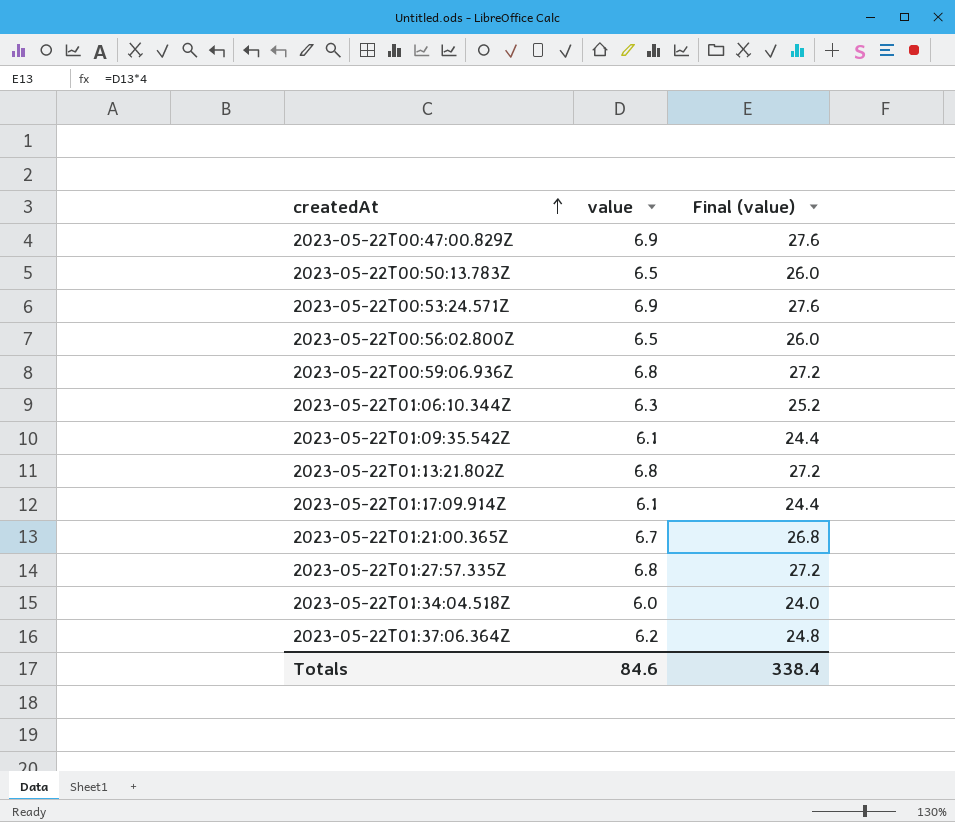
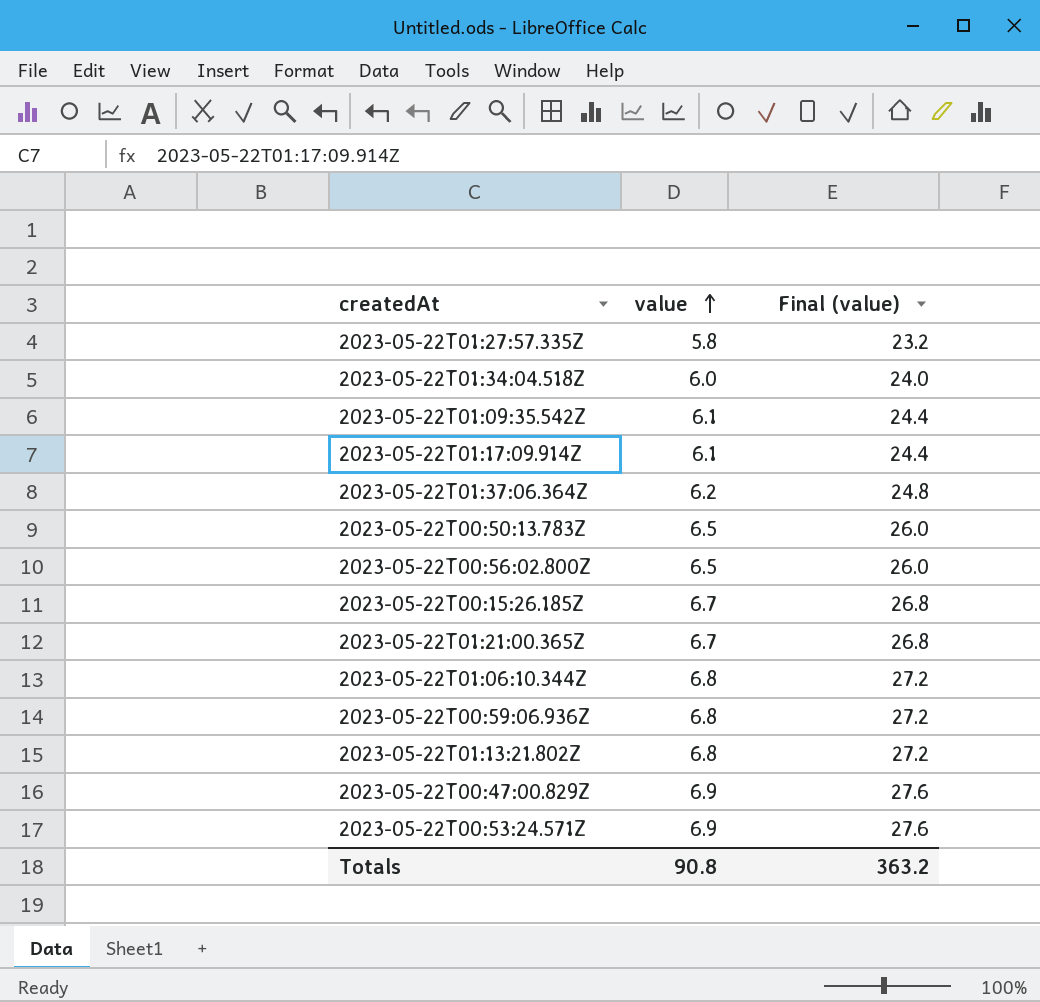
row order: createdAt ascending -> value ascending
2023-05-22T01:27:57.335Z | value: 6.8 -> 5.8
2023-05-22T01:27:57.335Z | Final (value): 27.2 -> 23.2
row 2023-05-22T00:15:26.185Z: none -> 6.7 | 26.8
2023-05-22T01:06:10.344Z | value: 6.3 -> 6.8
2023-05-22T01:06:10.344Z | Final (value): 25.2 -> 27.2
Totals | value: 84.6 -> 90.8
Totals | Final (value): 338.4 -> 363.2

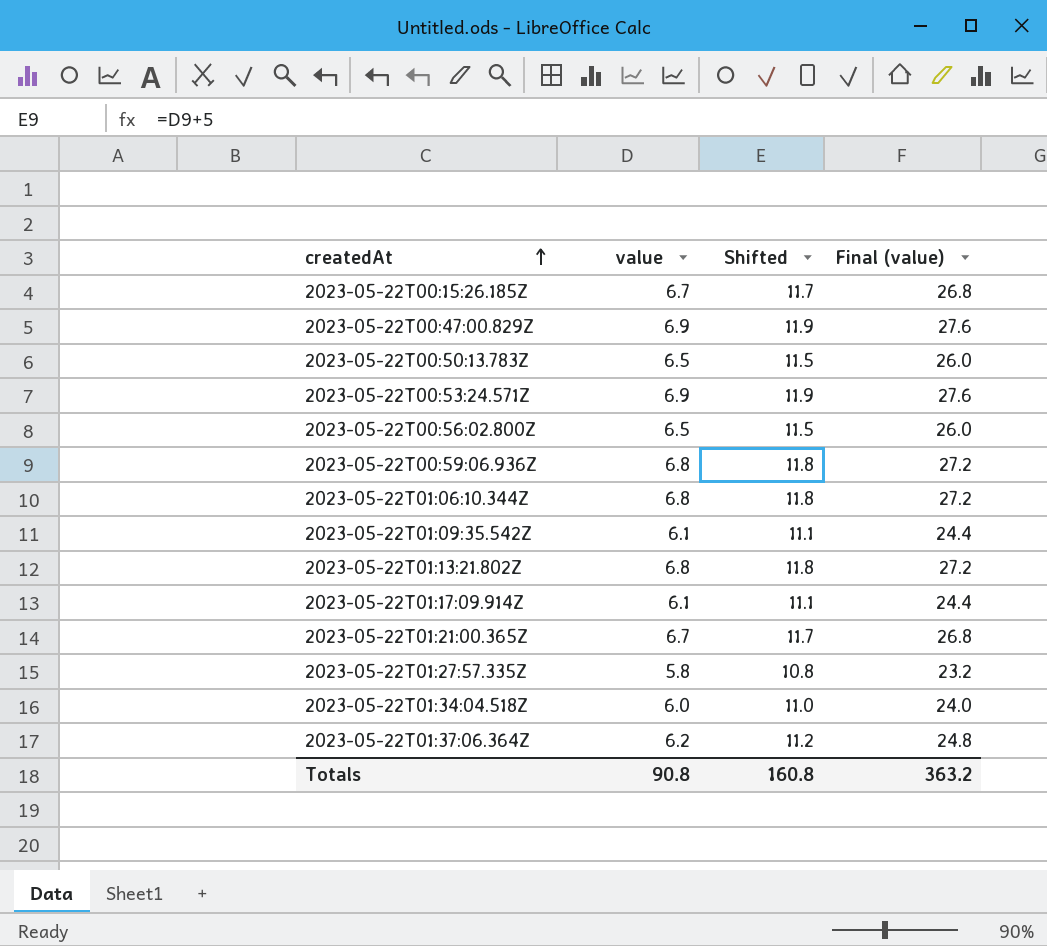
row order: value ascending -> createdAt ascending
column Shifted | formula: none -> [value] + 5

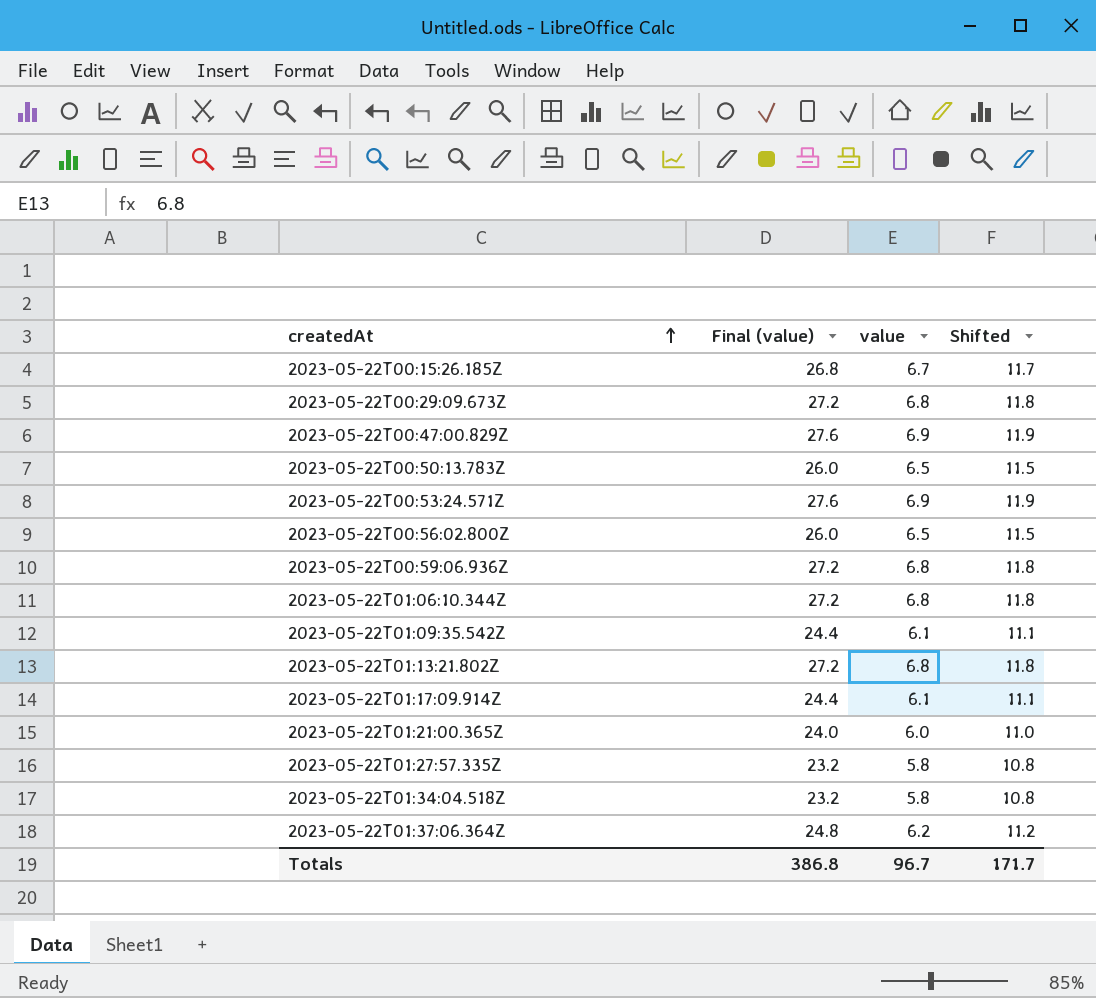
column Final (value) | position: 4 -> 2
row 2023-05-22T00:29:09.673Z: none -> 27.2 | 6.8 | 11.8
2023-05-22T01:21:00.365Z | Final (value): 26.8 -> 24.0
2023-05-22T01:21:00.365Z | value: 6.7 -> 6.0
2023-05-22T01:21:00.365Z | Shifted: 11.7 -> 11.0
2023-05-22T01:34:04.518Z | Final (value): 24.0 -> 23.2
2023-05-22T01:34:04.518Z | value: 6.0 -> 5.8
2023-05-22T01:34:04.518Z | Shifted: 11.0 -> 10.8
Totals | Final (value): 363.2 -> 386.8
Totals | value: 90.8 -> 96.7
Totals | Shifted: 160.8 -> 171.7

